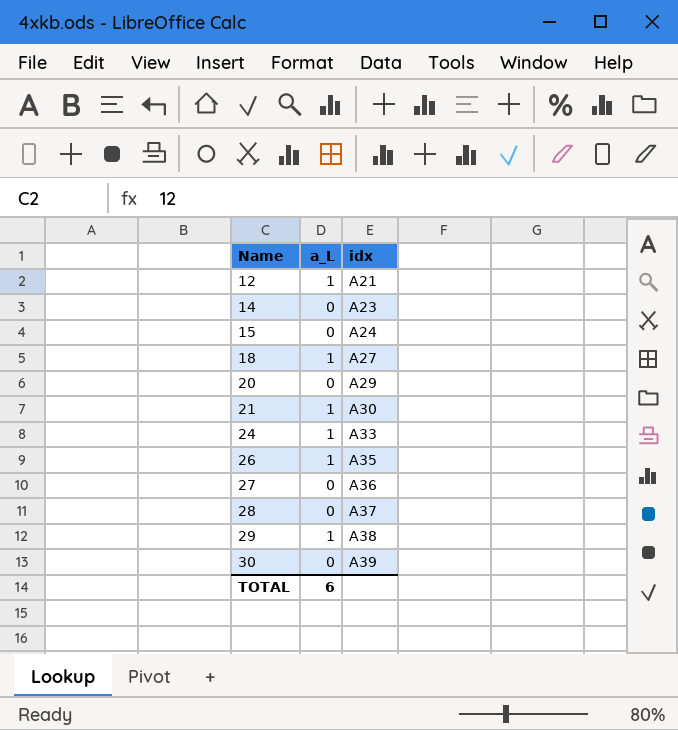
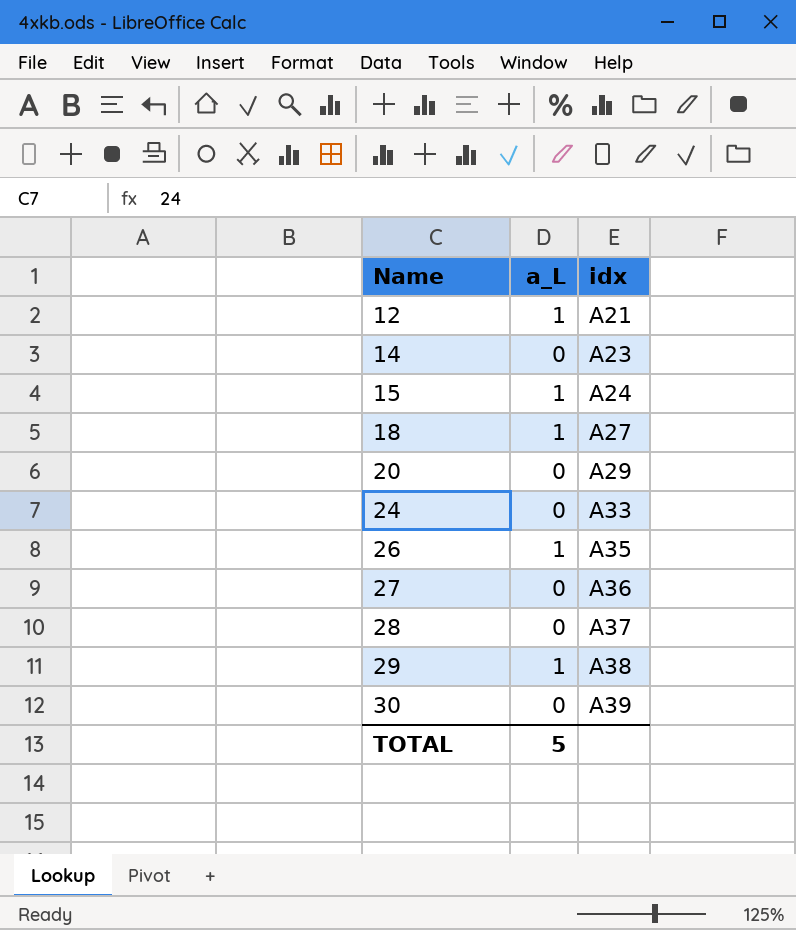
row 21: 1 | A30 -> none
15 | a_L: 0 -> 1
24 | a_L: 1 -> 0
TOTAL | a_L: 6 -> 5

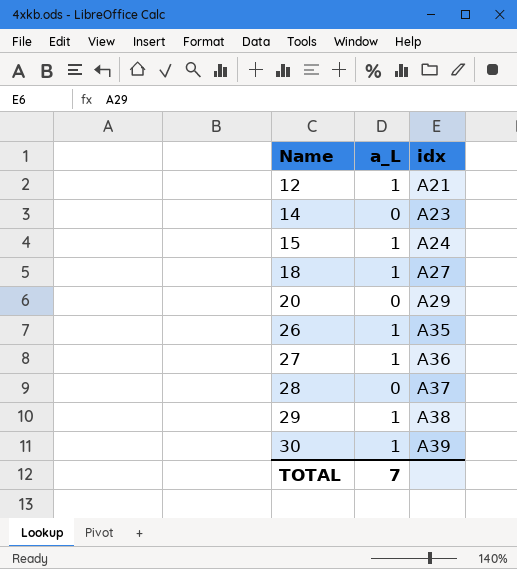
row 24: 0 | A33 -> none
27 | a_L: 0 -> 1
30 | a_L: 0 -> 1
TOTAL | a_L: 5 -> 7

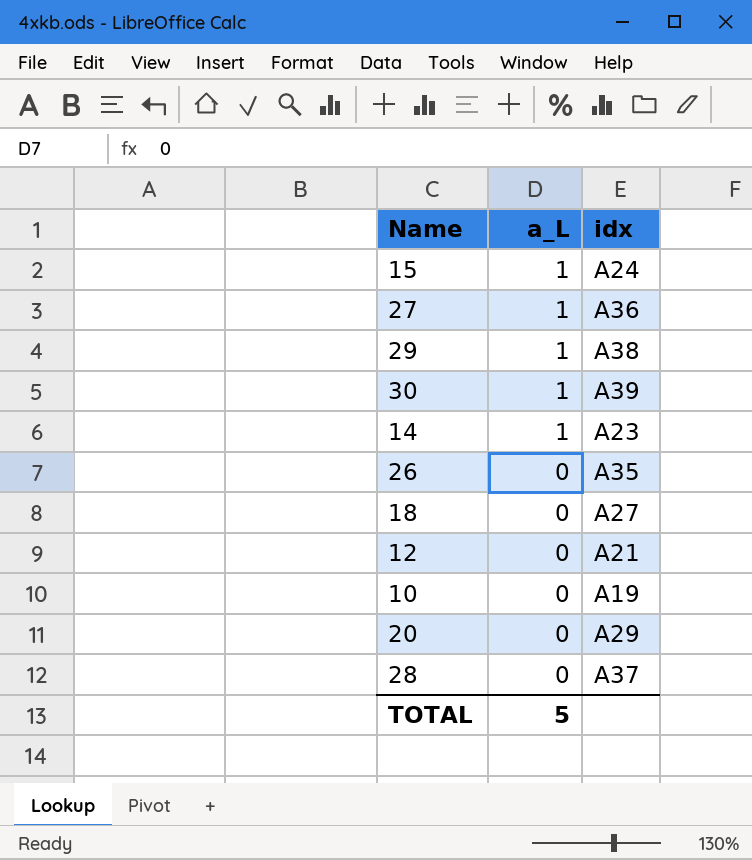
row order: Name ascending -> a_L descending
14 | a_L: 0 -> 1
26 | a_L: 1 -> 0
18 | a_L: 1 -> 0
12 | a_L: 1 -> 0
row 10: none -> 0 | A19
TOTAL | a_L: 7 -> 5

